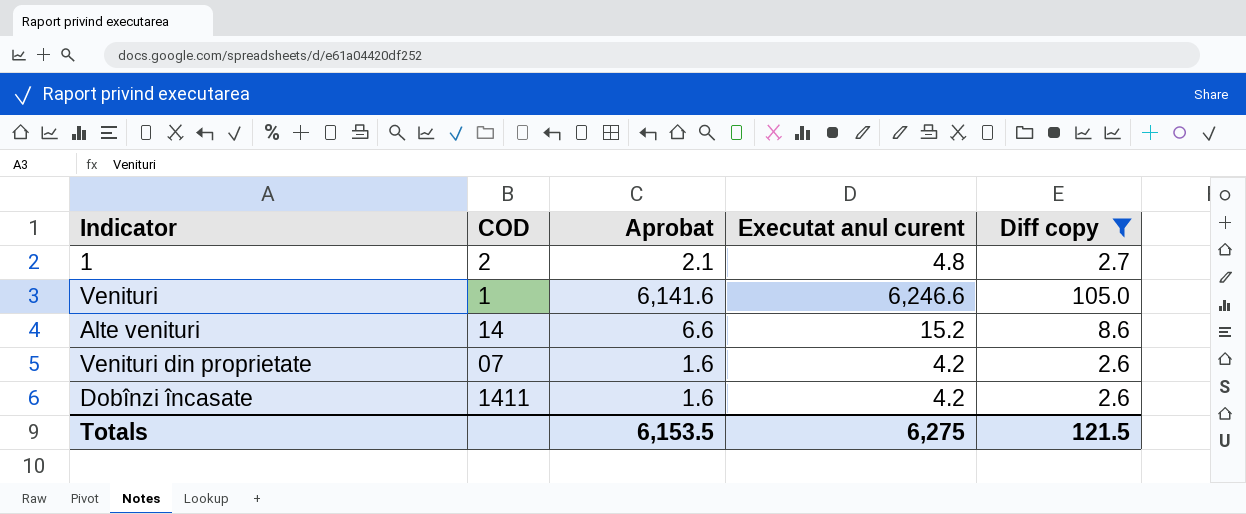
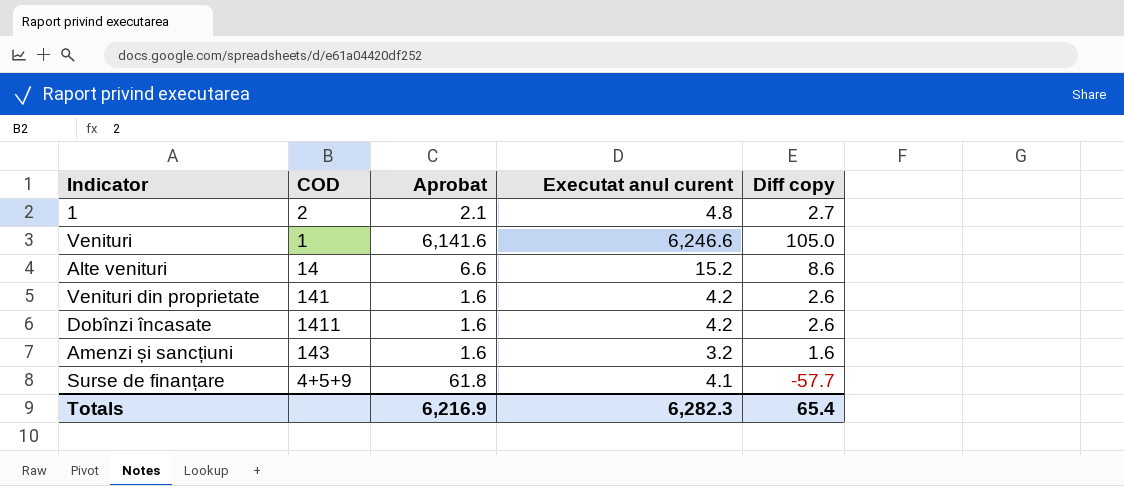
filter: Diff copy >= 2.6 -> none
Venituri din proprietate | COD: 07 -> 141
Totals | Aprobat: 6,153.5 -> 6,216.9
Totals | Executat anul curent: 6,275 -> 6,282.3
Totals | Diff copy: 121.5 -> 65.4

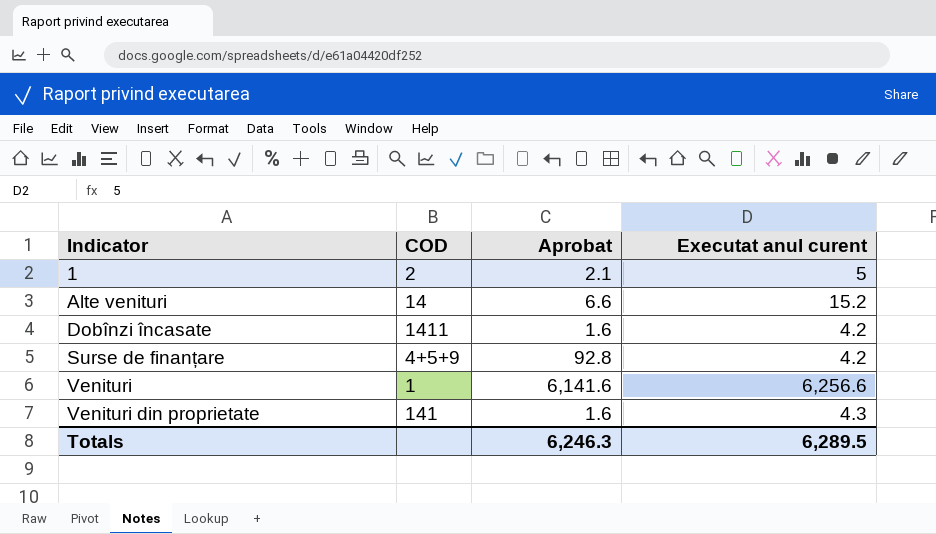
row order: none -> Indicator ascending
column Diff copy | formula: [Executat anul curent] - [Aprobat] -> none
row Amenzi și sancțiuni: 143 | 1.6 | 3.2 | 1.6 -> none
1 | Executat anul curent: 4.8 -> 5
Surse de finanțare | Aprobat: 61.8 -> 92.8
Surse de finanțare | Executat anul curent: 4.1 -> 4.2
Venituri | Executat anul curent: 6,246.6 -> 6,256.6
Venituri din proprietate | Executat anul curent: 4.2 -> 4.3
Totals | Aprobat: 6,216.9 -> 6,246.3
Totals | Executat anul curent: 6,282.3 -> 6,289.5

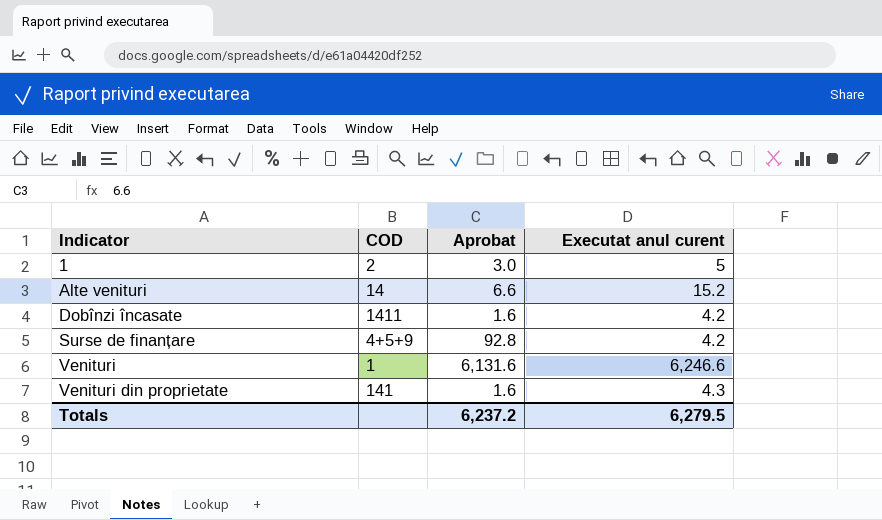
1 | Aprobat: 2.1 -> 3.0
Venituri | Aprobat: 6,141.6 -> 6,131.6
Venituri | Executat anul curent: 6,256.6 -> 6,246.6
Totals | Aprobat: 6,246.3 -> 6,237.2
Totals | Executat anul curent: 6,289.5 -> 6,279.5

